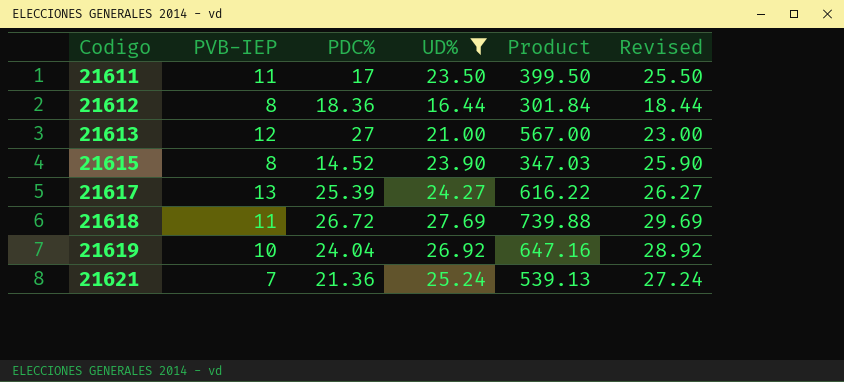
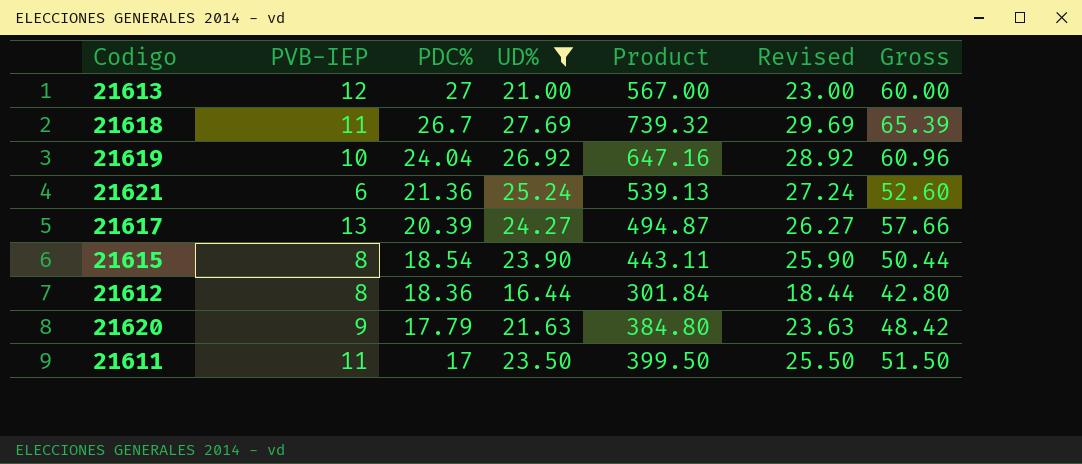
row order: Codigo ascending -> PDC% descending
column Gross | formula: none -> [PVB-IEP] + [PDC%] + [UD%]
21618 | PDC%: 26.72 -> 26.7
21618 | Product: 739.88 -> 739.32
21621 | PVB-IEP: 7 -> 6
21617 | PDC%: 25.39 -> 20.39
21617 | Product: 616.22 -> 494.87
21615 | PDC%: 14.52 -> 18.54
21615 | Product: 347.03 -> 443.11
row 21620: none -> 9 | 17.79 | 21.63 | 384.80 | 23.63 | 48.42

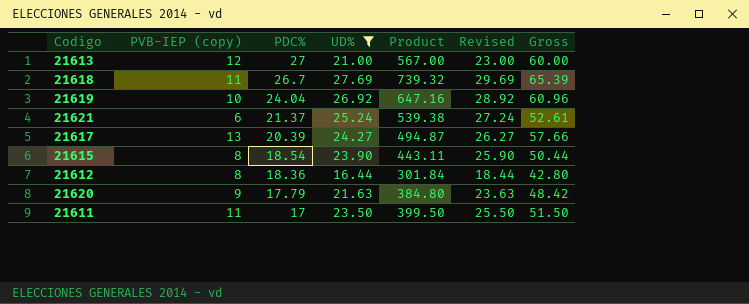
column name: PVB-IEP -> PVB-IEP (copy)
21621 | PDC%: 21.36 -> 21.37
21621 | Product: 539.13 -> 539.38
21621 | Gross: 52.60 -> 52.61

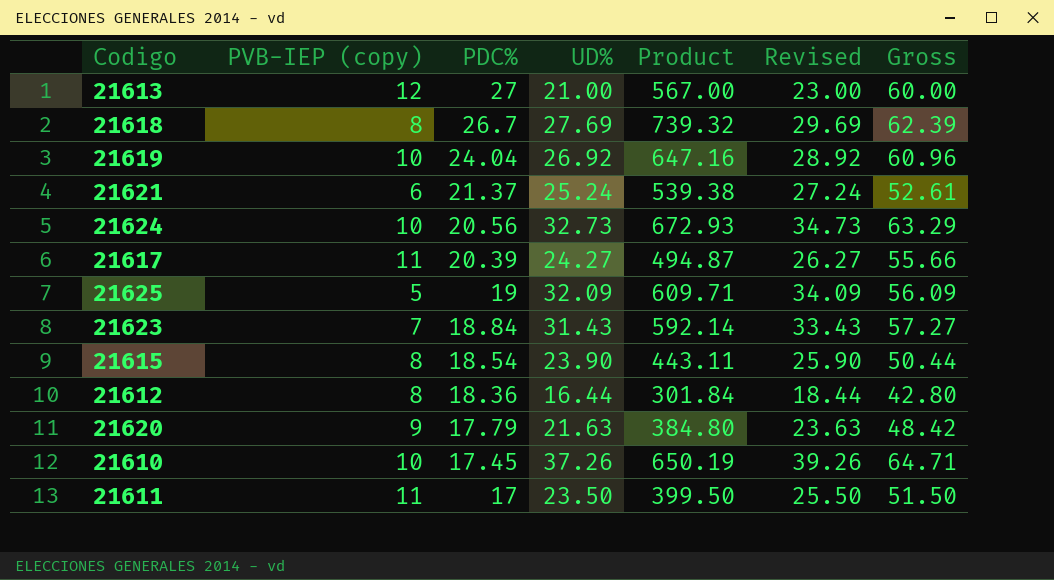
filter: UD% <= 27.69 -> none
21618 | PVB-IEP (copy): 11 -> 8
21618 | Gross: 65.39 -> 62.39
21617 | PVB-IEP (copy): 13 -> 11
21617 | Gross: 57.66 -> 55.66

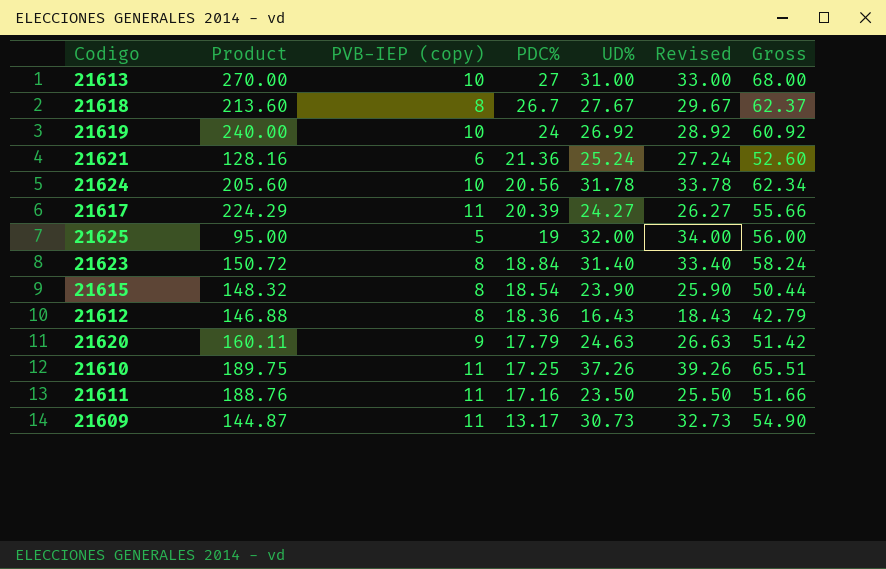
column Product | formula: [PDC%] * [UD%] -> [PVB-IEP (copy)] * [PDC%]
column Product | position: 5 -> 2
21613 | PVB-IEP (copy): 12 -> 10
21613 | UD%: 21.00 -> 31.00
21613 | Revised: 23.00 -> 33.00
21613 | Gross: 60.00 -> 68.00
21618 | UD%: 27.69 -> 27.67
21618 | Revised: 29.69 -> 29.67
21618 | Gross: 62.39 -> 62.37
21619 | PDC%: 24.04 -> 24
21619 | Gross: 60.96 -> 60.92
21621 | PDC%: 21.37 -> 21.36
21621 | Gross: 52.61 -> 52.60
21624 | UD%: 32.73 -> 31.78
21624 | Revised: 34.73 -> 33.78
21624 | Gross: 63.29 -> 62.34
21625 | UD%: 32.09 -> 32.00
21625 | Revised: 34.09 -> 34.00
21625 | Gross: 56.09 -> 56.00
21623 | PVB-IEP (copy): 7 -> 8
21623 | UD%: 31.43 -> 31.40
21623 | Revised: 33.43 -> 33.40
21623 | Gross: 57.27 -> 58.24
21612 | UD%: 16.44 -> 16.43
21612 | Revised: 18.44 -> 18.43
21612 | Gross: 42.80 -> 42.79
21620 | UD%: 21.63 -> 24.63
21620 | Revised: 23.63 -> 26.63
21620 | Gross: 48.42 -> 51.42
21610 | PVB-IEP (copy): 10 -> 11
21610 | PDC%: 17.45 -> 17.25
21610 | Gross: 64.71 -> 65.51
21611 | PDC%: 17 -> 17.16
21611 | Gross: 51.50 -> 51.66
row 21609: none -> 144.87 | 11 | 13.17 | 30.73 | 32.73 | 54.90

